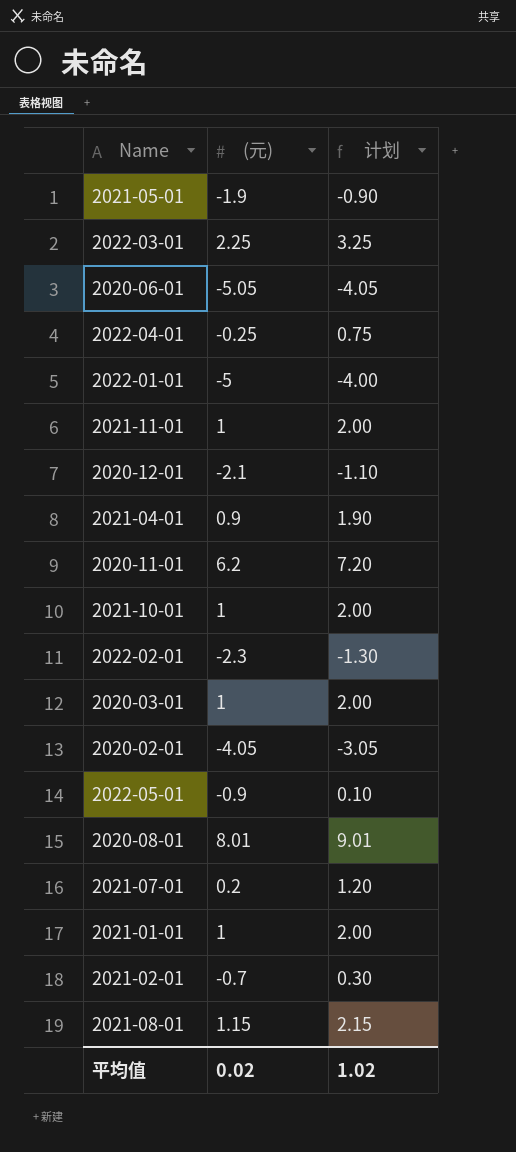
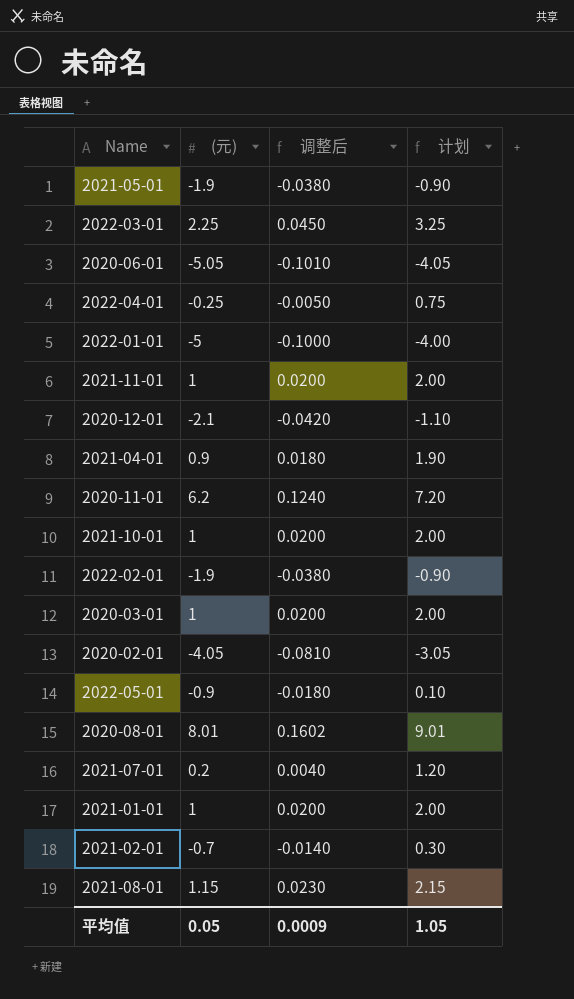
column 调整后 | formula: none -> [(元)] * 0.02
2022-02-01 | (元): -2.3 -> -1.9
2022-02-01 | 计划: -1.30 -> -0.90
平均值 | (元): 0.02 -> 0.05
平均值 | 计划: 1.02 -> 1.05

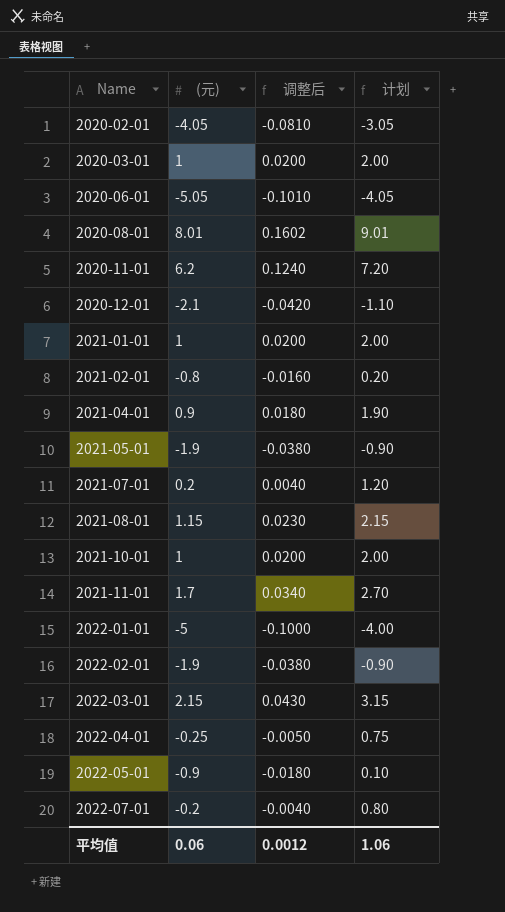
row order: none -> Name ascending
2021-02-01 | (元): -0.7 -> -0.8
2021-02-01 | 调整后: -0.0140 -> -0.0160
2021-02-01 | 计划: 0.30 -> 0.20
2021-11-01 | (元): 1 -> 1.7
2021-11-01 | 调整后: 0.0200 -> 0.0340
2021-11-01 | 计划: 2.00 -> 2.70
2022-03-01 | (元): 2.25 -> 2.15
2022-03-01 | 调整后: 0.0450 -> 0.0430
2022-03-01 | 计划: 3.25 -> 3.15
row 2022-07-01: none -> -0.2 | -0.0040 | 0.80
平均值 | (元): 0.05 -> 0.06
平均值 | 调整后: 0.0009 -> 0.0012
平均值 | 计划: 1.05 -> 1.06

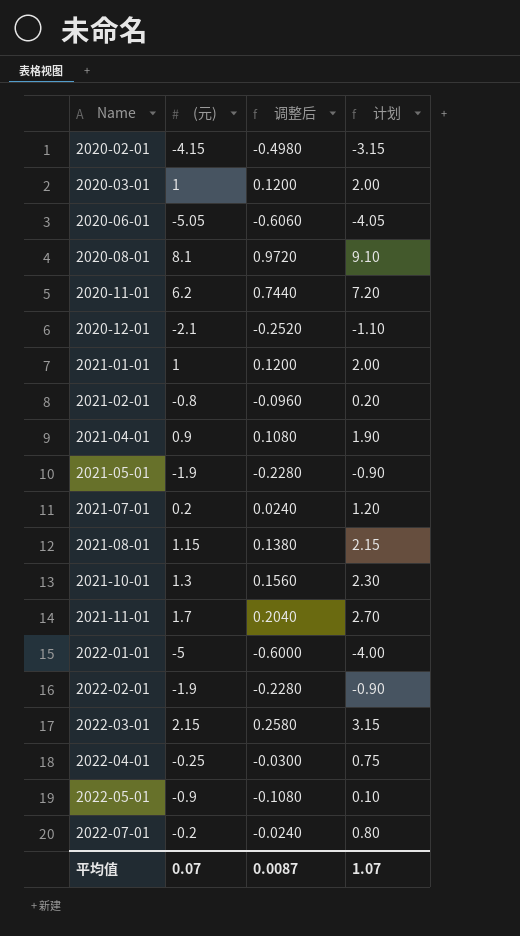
column 调整后 | formula: [(元)] * 0.02 -> [(元)] * 0.12
2020-02-01 | (元): -4.05 -> -4.15
2020-02-01 | 计划: -3.05 -> -3.15
2020-08-01 | (元): 8.01 -> 8.1
2020-08-01 | 计划: 9.01 -> 9.10
2021-10-01 | (元): 1 -> 1.3
2021-10-01 | 计划: 2.00 -> 2.30
平均值 | (元): 0.06 -> 0.07
平均值 | 调整后: 0.0012 -> 0.0087
平均值 | 计划: 1.06 -> 1.07

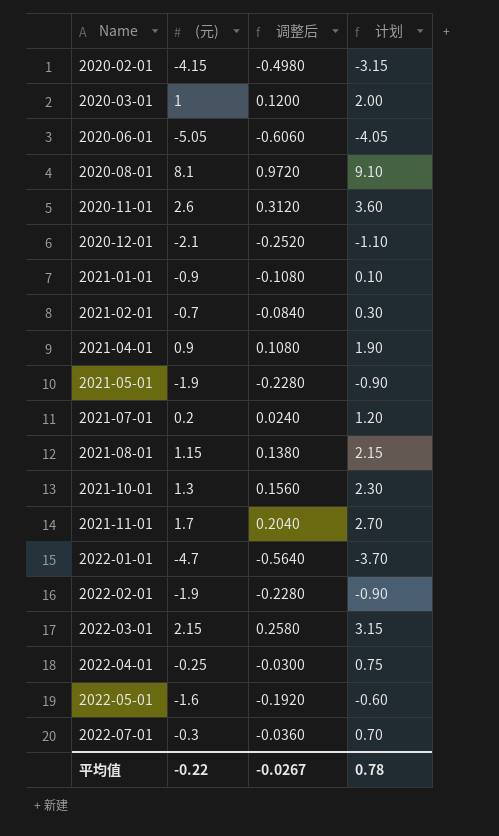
2020-11-01 | (元): 6.2 -> 2.6
2020-11-01 | 调整后: 0.7440 -> 0.3120
2020-11-01 | 计划: 7.20 -> 3.60
2021-01-01 | (元): 1 -> -0.9
2021-01-01 | 调整后: 0.1200 -> -0.1080
2021-01-01 | 计划: 2.00 -> 0.10
2021-02-01 | (元): -0.8 -> -0.7
2021-02-01 | 调整后: -0.0960 -> -0.0840
2021-02-01 | 计划: 0.20 -> 0.30
2022-01-01 | (元): -5 -> -4.7
2022-01-01 | 调整后: -0.6000 -> -0.5640
2022-01-01 | 计划: -4.00 -> -3.70
2022-05-01 | (元): -0.9 -> -1.6
2022-05-01 | 调整后: -0.1080 -> -0.1920
2022-05-01 | 计划: 0.10 -> -0.60
2022-07-01 | (元): -0.2 -> -0.3
2022-07-01 | 调整后: -0.0240 -> -0.0360
2022-07-01 | 计划: 0.80 -> 0.70
平均值 | (元): 0.07 -> -0.22
平均值 | 调整后: 0.0087 -> -0.0267
平均值 | 计划: 1.07 -> 0.78

